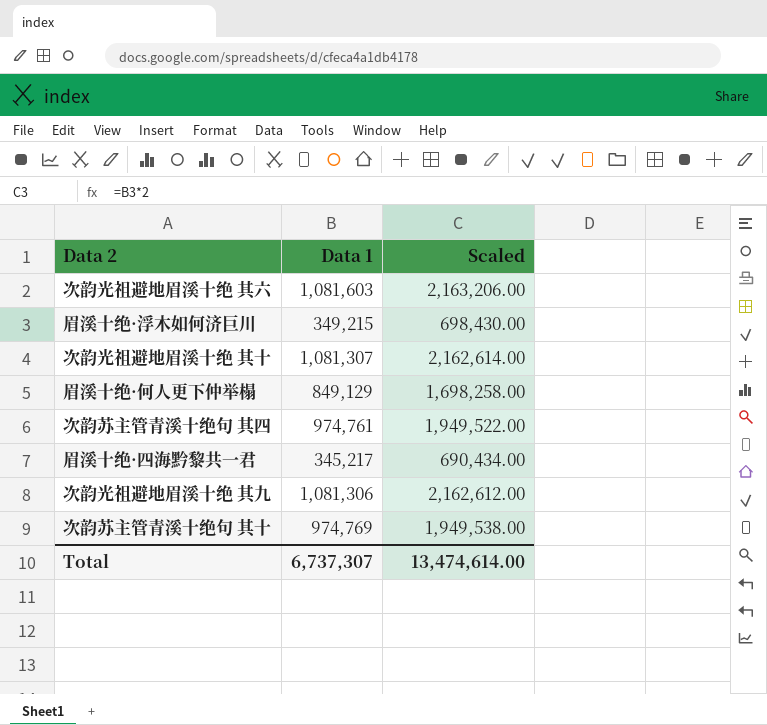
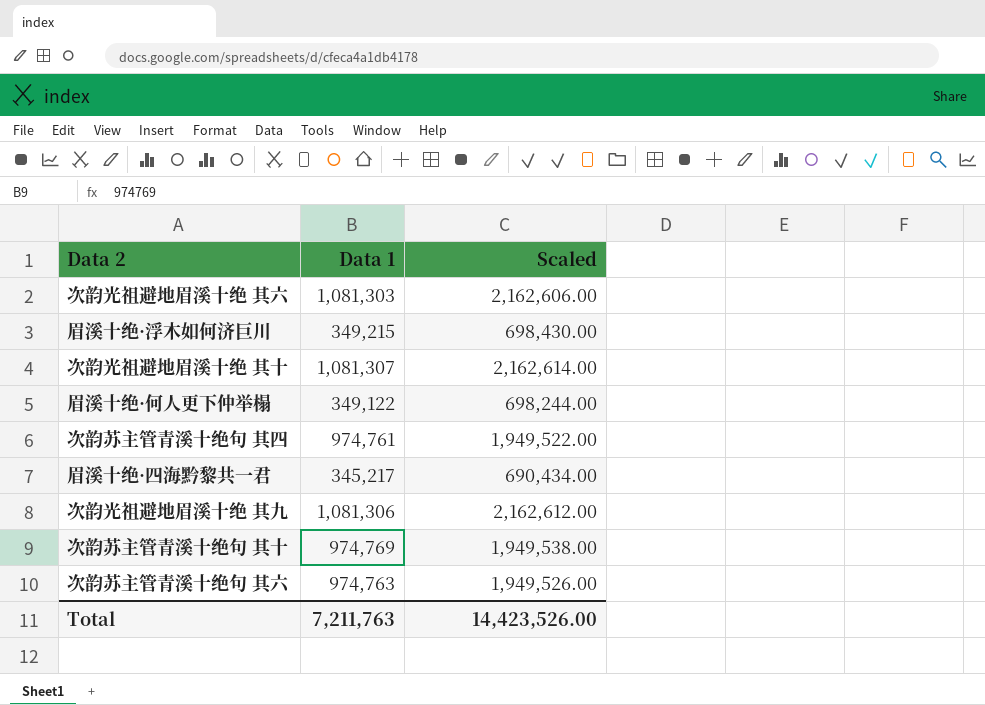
次韵光祖避地眉溪十绝 其六 | Data 1: 1,081,603 -> 1,081,303
次韵光祖避地眉溪十绝 其六 | Scaled: 2,163,206.00 -> 2,162,606.00
眉溪十绝·何人更下仲举榻 | Data 1: 849,129 -> 349,122
眉溪十绝·何人更下仲举榻 | Scaled: 1,698,258.00 -> 698,244.00
row 次韵苏主管青溪十绝句 其六: none -> 974,763 | 1,949,526.00
Total | Data 1: 6,737,307 -> 7,211,763
Total | Scaled: 13,474,614.00 -> 14,423,526.00

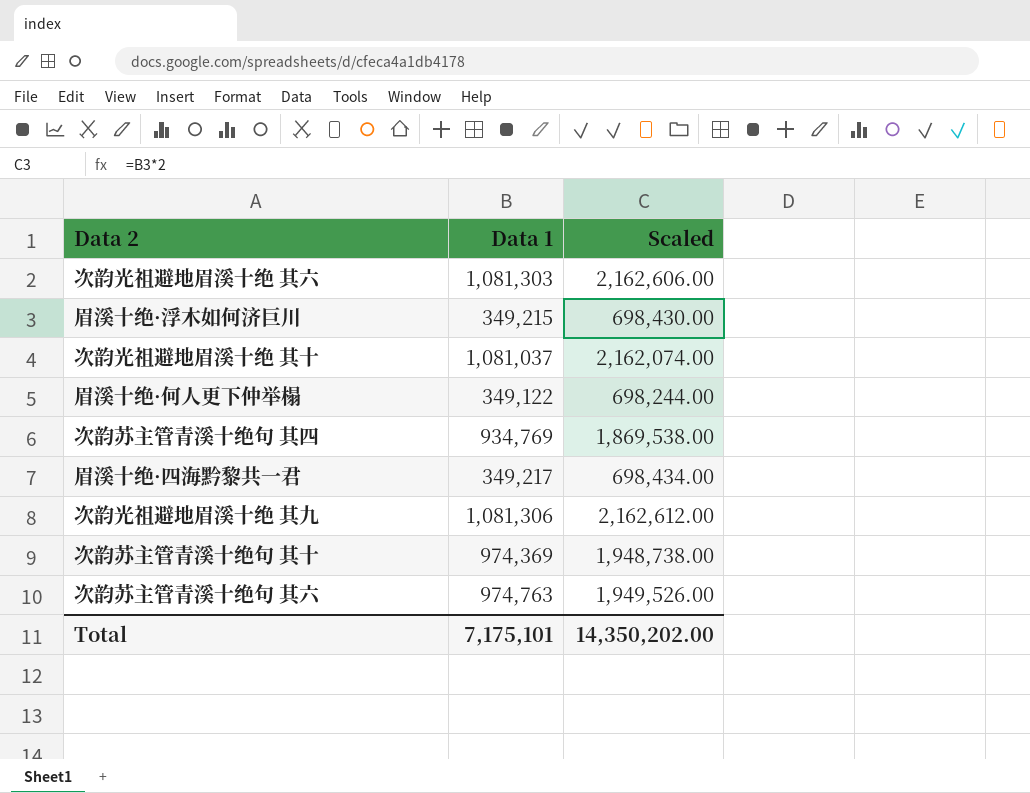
次韵光祖避地眉溪十绝 其十 | Data 1: 1,081,307 -> 1,081,037
次韵光祖避地眉溪十绝 其十 | Scaled: 2,162,614.00 -> 2,162,074.00
次韵苏主管青溪十绝句 其四 | Data 1: 974,761 -> 934,769
次韵苏主管青溪十绝句 其四 | Scaled: 1,949,522.00 -> 1,869,538.00
眉溪十绝·四海黔黎共一君 | Data 1: 345,217 -> 349,217
眉溪十绝·四海黔黎共一君 | Scaled: 690,434.00 -> 698,434.00
次韵苏主管青溪十绝句 其十 | Data 1: 974,769 -> 974,369
次韵苏主管青溪十绝句 其十 | Scaled: 1,949,538.00 -> 1,948,738.00
Total | Data 1: 7,211,763 -> 7,175,101
Total | Scaled: 14,423,526.00 -> 14,350,202.00

